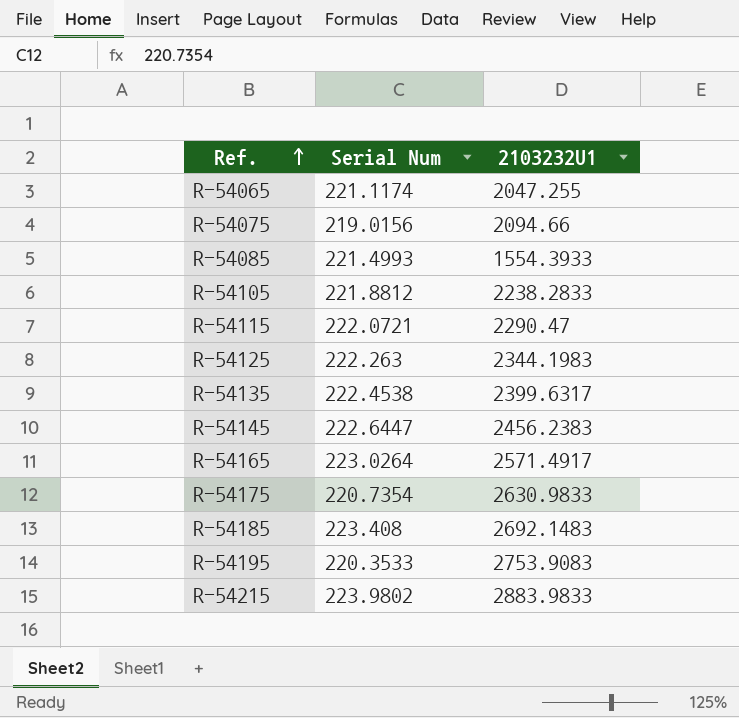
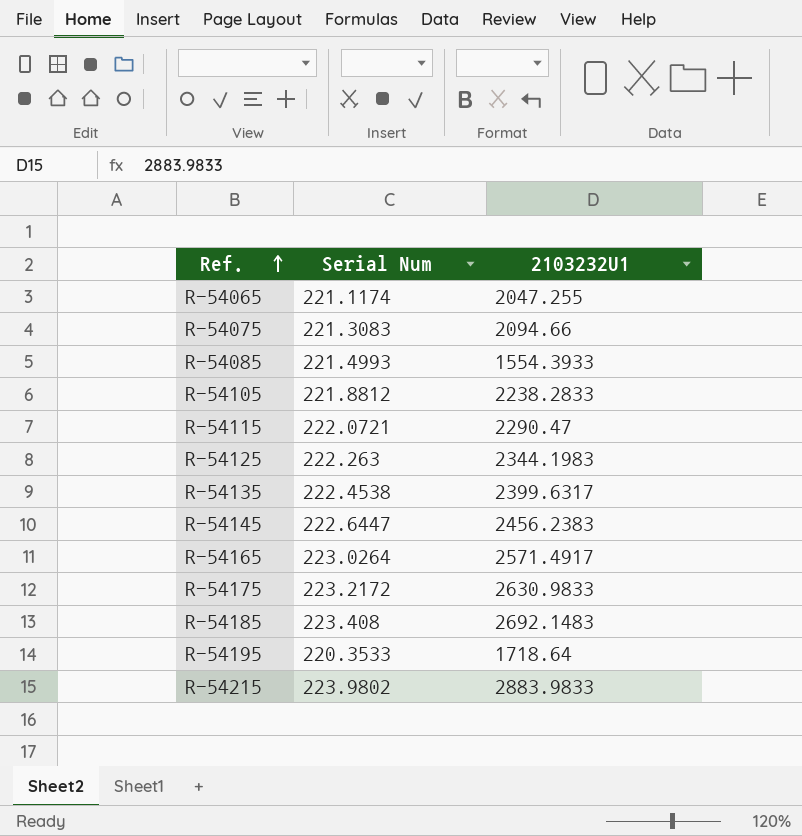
R-54075 | Serial Num: 219.0156 -> 221.3083
R-54175 | Serial Num: 220.7354 -> 223.2172
R-54195 | 2103232U1: 2753.9083 -> 1718.64

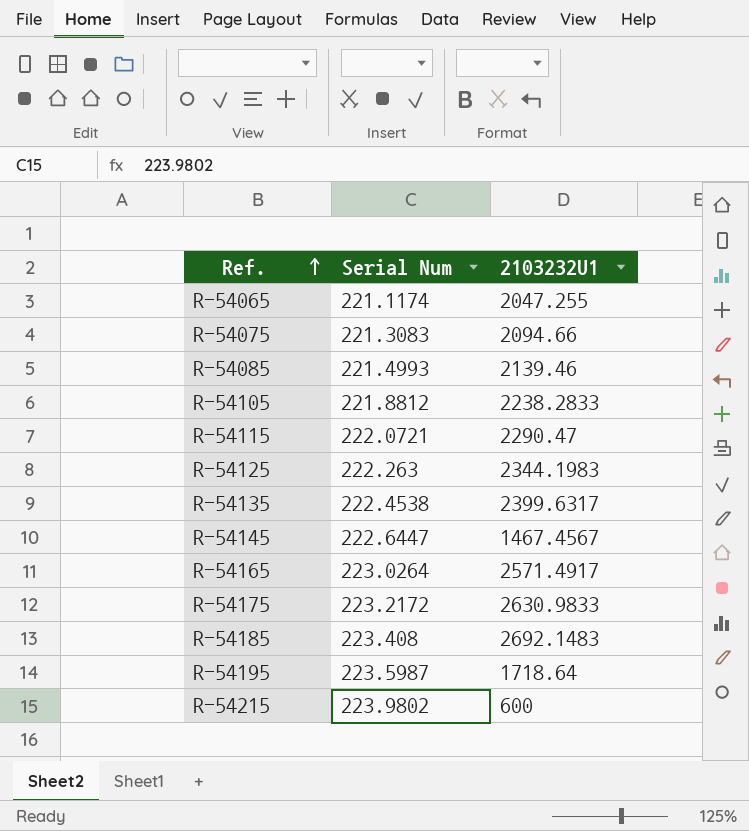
R-54085 | 2103232U1: 1554.3933 -> 2139.46
R-54145 | 2103232U1: 2456.2383 -> 1467.4567
R-54195 | Serial Num: 220.3533 -> 223.5987
R-54215 | 2103232U1: 2883.9833 -> 600

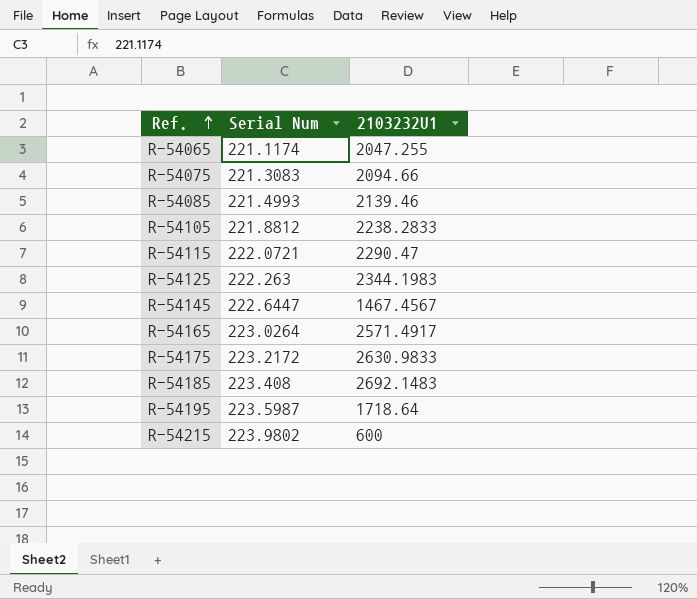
row R-54135: 222.4538 | 2399.6317 -> none

